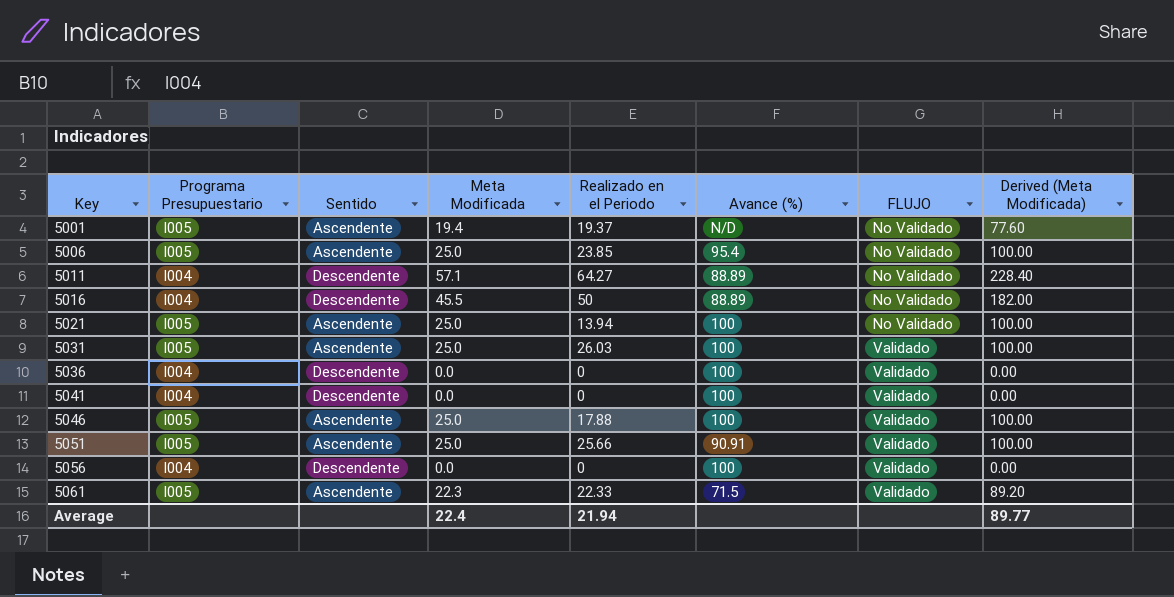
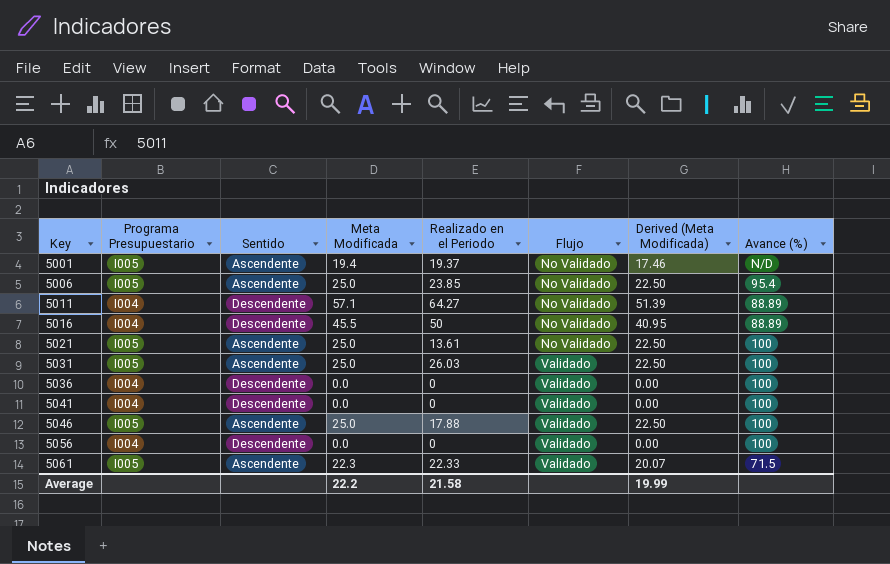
column name: FLUJO -> Flujo
column Derived (Meta Modificada) | formula: [Meta Modificada] * 4 -> [Meta Modificada] * 0.9
column Avance (%) | position: 6 -> 8
row 5051: I005 | Ascendente | 25.0 | 25.66 | 90.91 | Validado | 100.00 -> none
5021 | Realizado en el Periodo: 13.94 -> 13.61
Average | Meta Modificada: 22.4 -> 22.2
Average | Realizado en el Periodo: 21.94 -> 21.58
Average | Derived (Meta Modificada): 89.77 -> 19.99

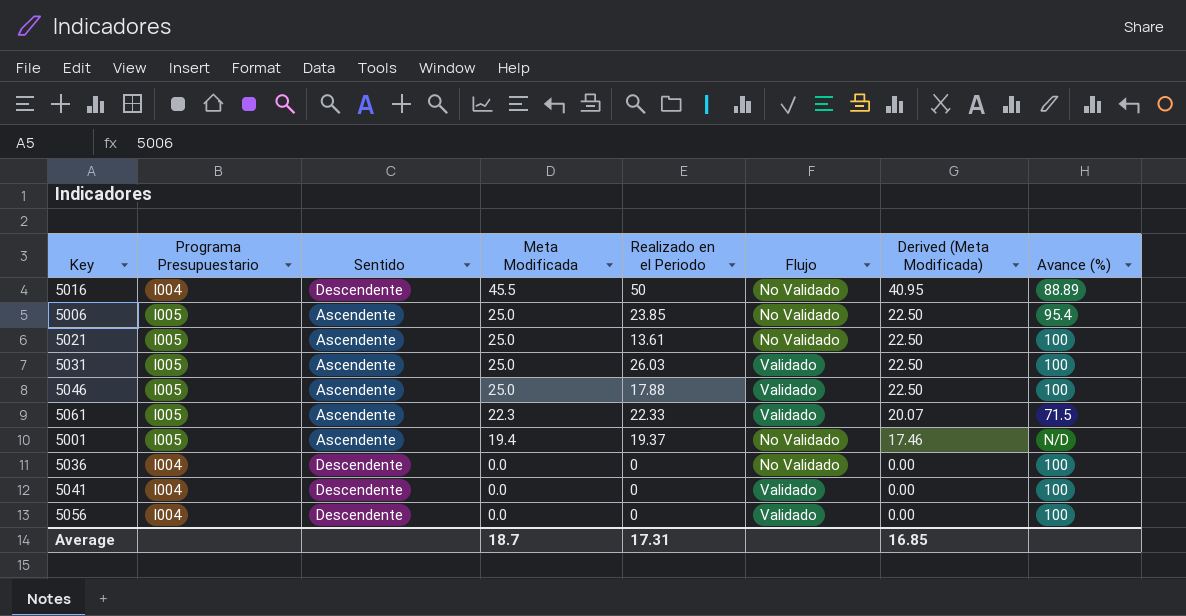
row order: Key ascending -> Meta Modificada descending
row 5011: I004 | Descendente | 57.1 | 64.27 | No Validado | 51.39 | 88.89 -> none
5036 | Flujo: Validado -> No Validado
Average | Meta Modificada: 22.2 -> 18.7
Average | Realizado en el Periodo: 21.58 -> 17.31
Average | Derived (Meta Modificada): 19.99 -> 16.85

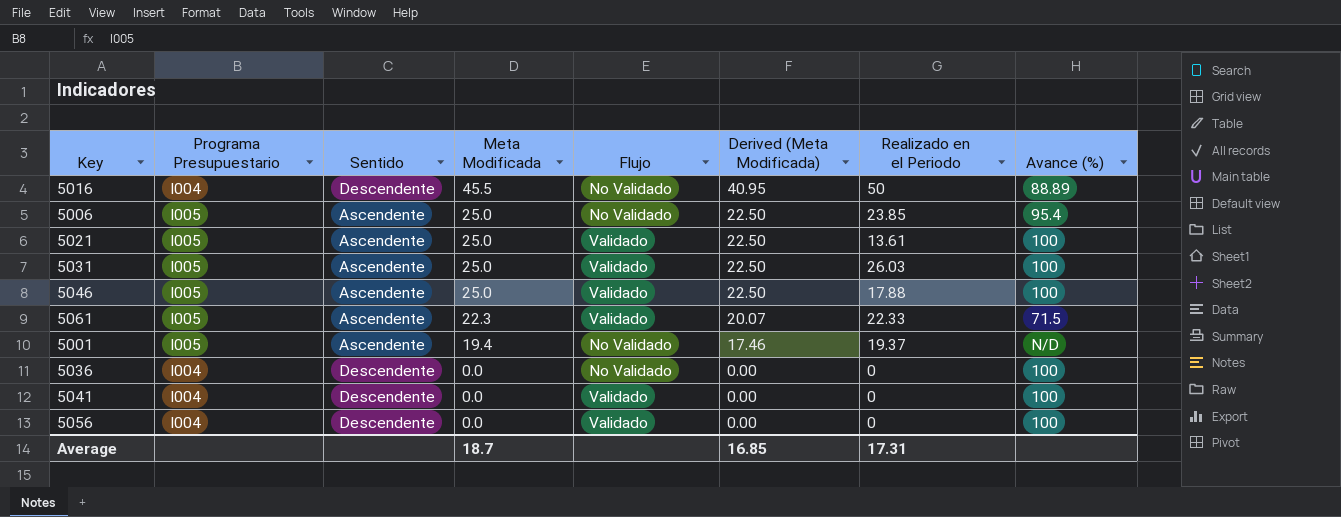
column Realizado en el Periodo | position: 5 -> 7
5021 | Flujo: No Validado -> Validado

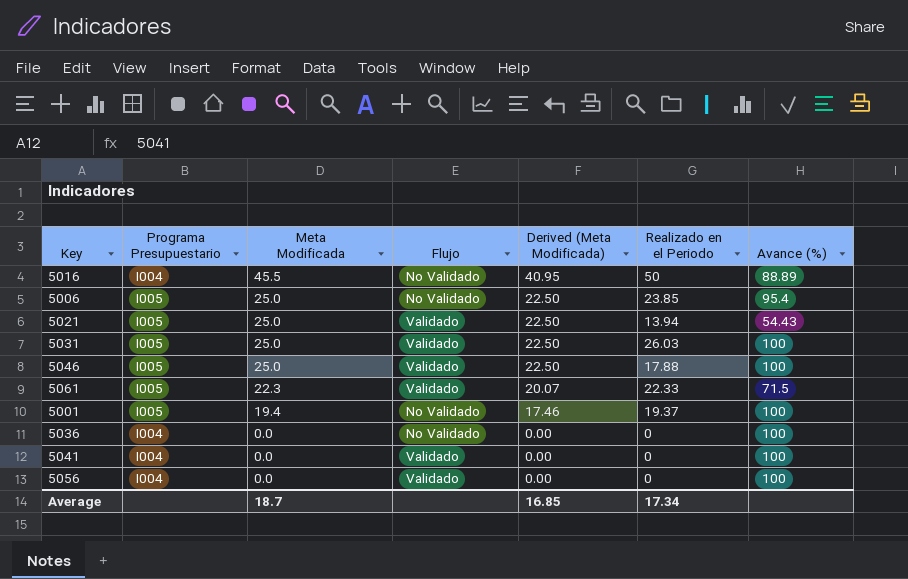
column Sentido | position: 3 -> none
5021 | Realizado en el Periodo: 13.61 -> 13.94
5021 | Avance (%): 100 -> 54.43
5001 | Avance (%): N/D -> 100
Average | Realizado en el Periodo: 17.31 -> 17.34

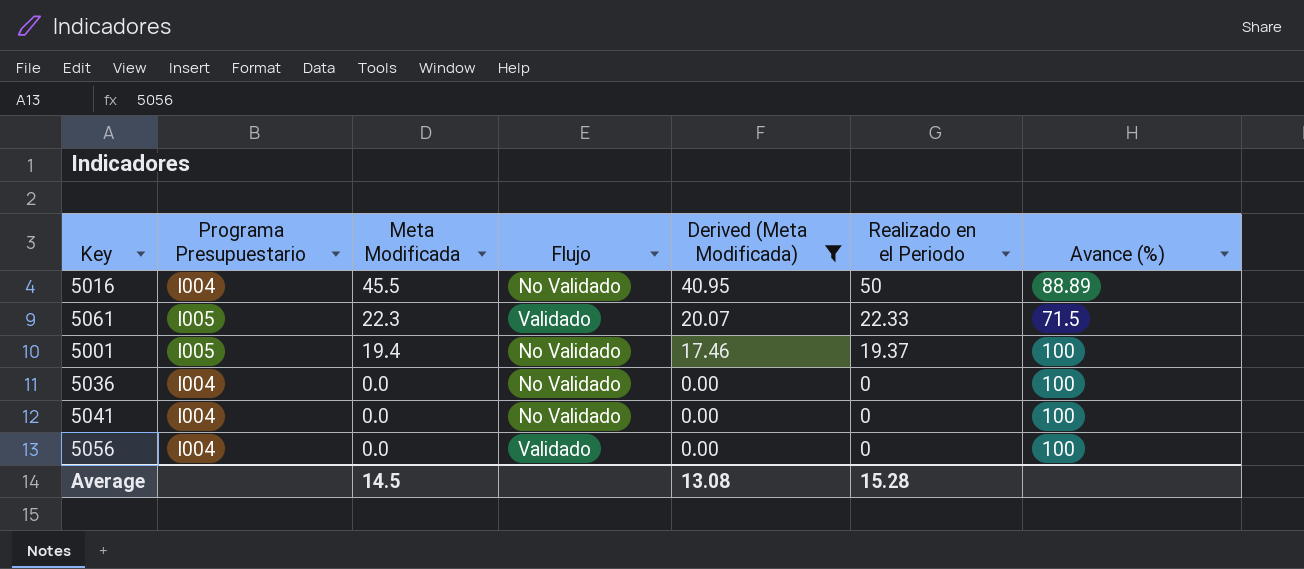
filter: none -> Derived (Meta Modificada) != 22.50
5041 | Flujo: Validado -> No Validado
Average | Meta Modificada: 18.7 -> 14.5
Average | Derived (Meta Modificada): 16.85 -> 13.08
Average | Realizado en el Periodo: 17.34 -> 15.28

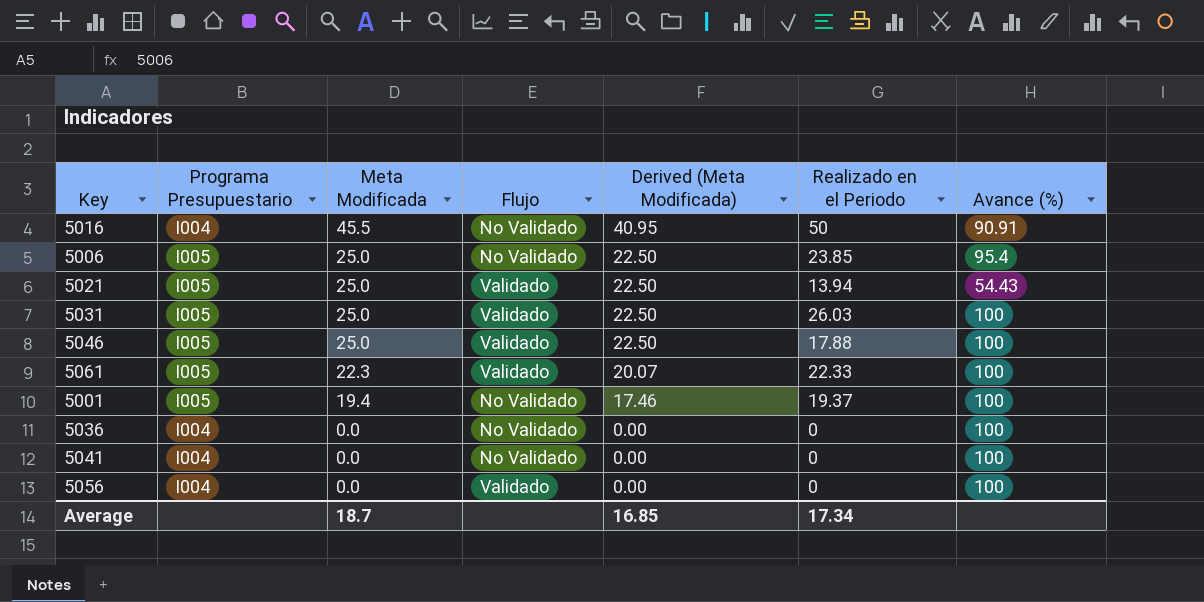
filter: Derived (Meta Modificada) != 22.50 -> none
5016 | Avance (%): 88.89 -> 90.91
5061 | Avance (%): 71.5 -> 100
Average | Meta Modificada: 14.5 -> 18.7
Average | Derived (Meta Modificada): 13.08 -> 16.85
Average | Realizado en el Periodo: 15.28 -> 17.34

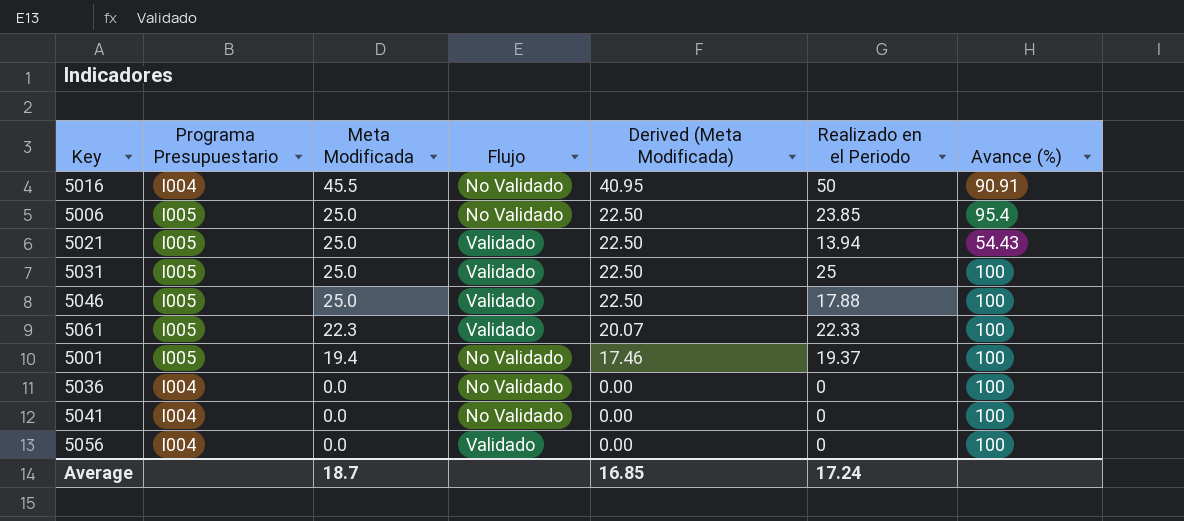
5031 | Realizado en el Periodo: 26.03 -> 25
Average | Realizado en el Periodo: 17.34 -> 17.24

